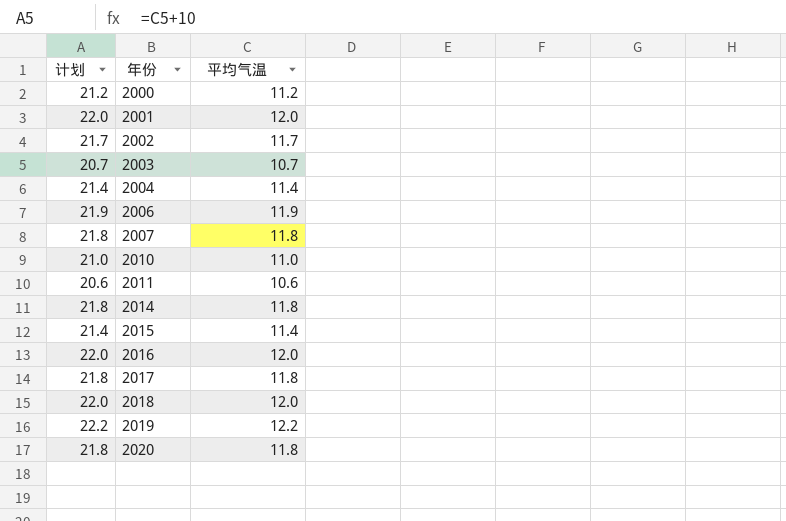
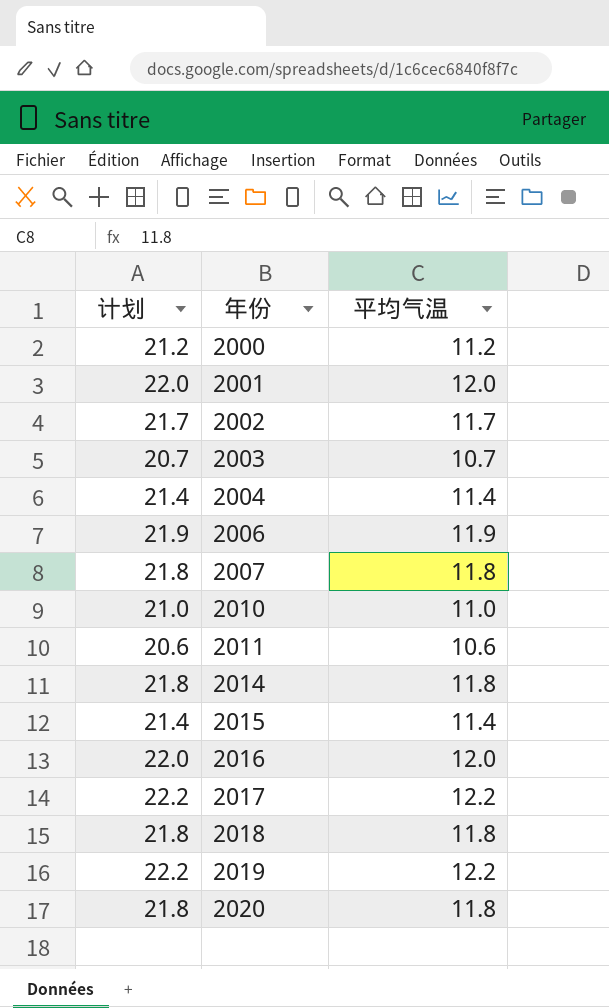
2017 | 计划: 21.8 -> 22.2
2017 | 平均气温: 11.8 -> 12.2
2018 | 计划: 22.0 -> 21.8
2018 | 平均气温: 12.0 -> 11.8

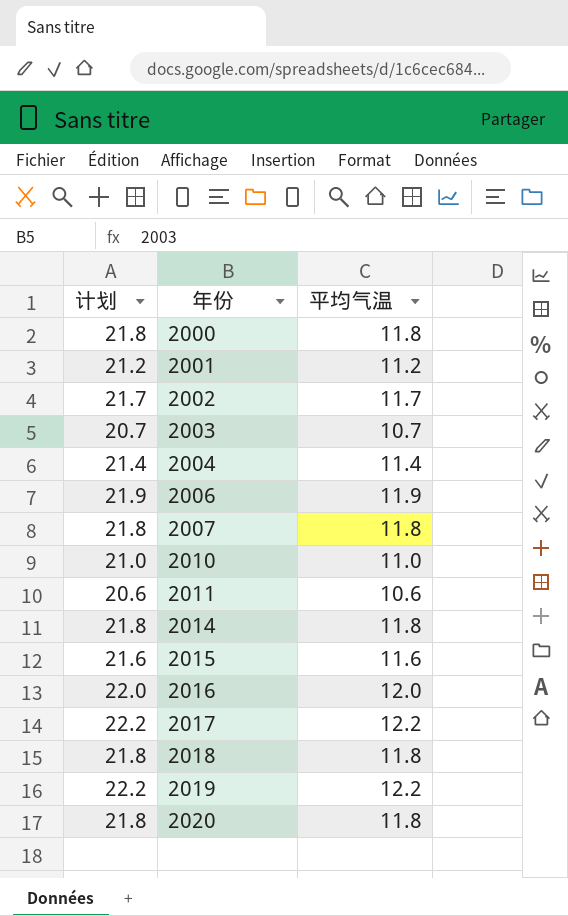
2000 | 计划: 21.2 -> 21.8
2000 | 平均气温: 11.2 -> 11.8
2001 | 计划: 22.0 -> 21.2
2001 | 平均气温: 12.0 -> 11.2
2015 | 计划: 21.4 -> 21.6
2015 | 平均气温: 11.4 -> 11.6

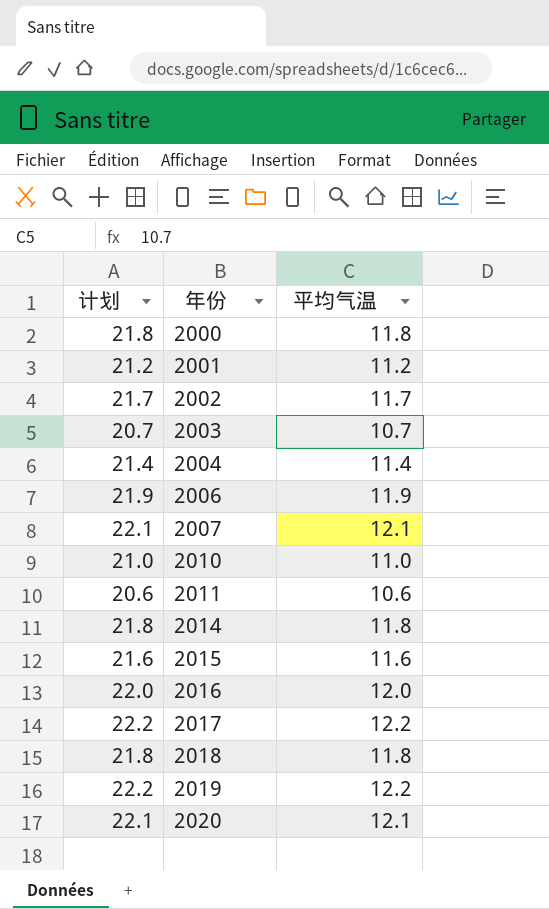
2007 | 计划: 21.8 -> 22.1
2007 | 平均气温: 11.8 -> 12.1
2020 | 计划: 21.8 -> 22.1
2020 | 平均气温: 11.8 -> 12.1

